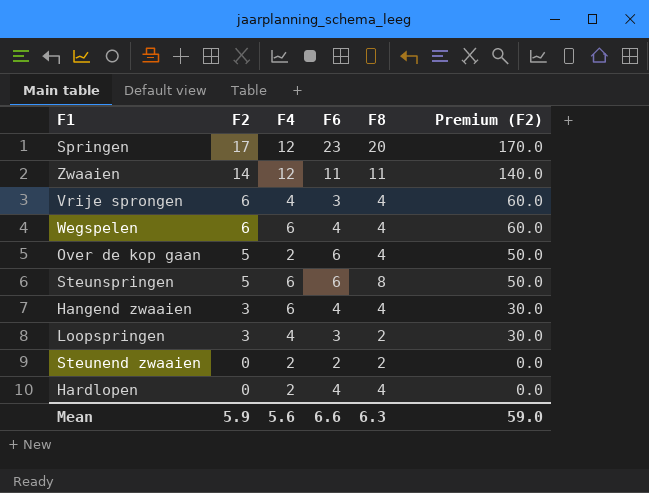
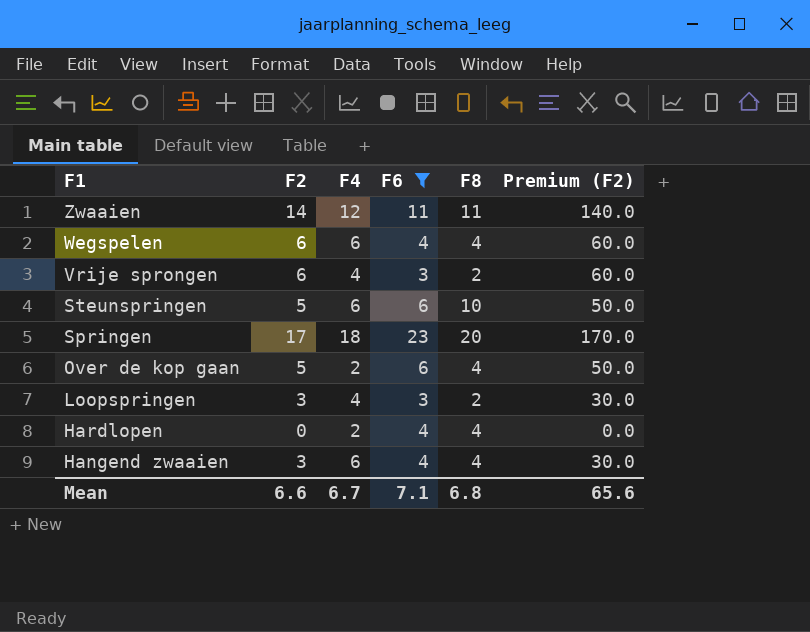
filter: none -> F6 != 2
row order: F2 descending -> F1 descending
Vrije sprongen | F8: 4 -> 2
Steunspringen | F8: 8 -> 10
Springen | F4: 12 -> 18
Mean | F2: 5.9 -> 6.6
Mean | F4: 5.6 -> 6.7
Mean | F6: 6.6 -> 7.1
Mean | F8: 6.3 -> 6.8
Mean | Premium (F2): 59.0 -> 65.6

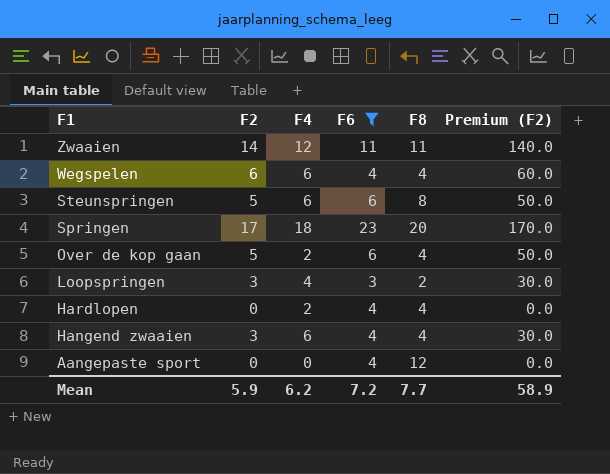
row Vrije sprongen: 6 | 4 | 3 | 2 | 60.0 -> none
Steunspringen | F8: 10 -> 8
row Aangepaste sport: none -> 0 | 0 | 4 | 12 | 0.0
Mean | F2: 6.6 -> 5.9
Mean | F4: 6.7 -> 6.2
Mean | F6: 7.1 -> 7.2
Mean | F8: 6.8 -> 7.7
Mean | Premium (F2): 65.6 -> 58.9

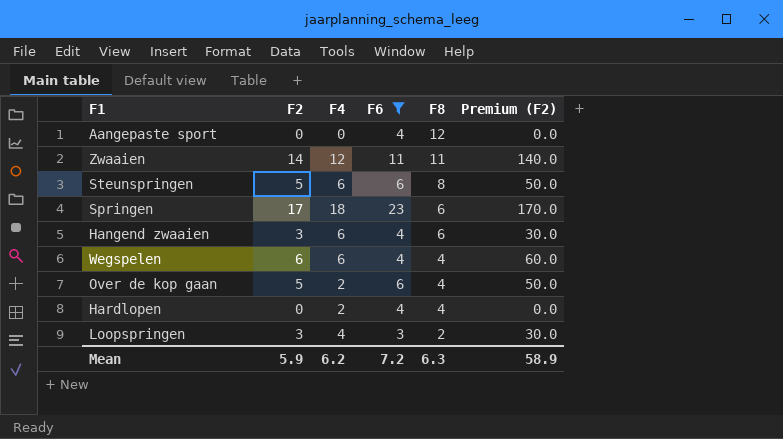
row order: F1 descending -> F8 descending
Springen | F8: 20 -> 6
Hangend zwaaien | F8: 4 -> 6
Mean | F8: 7.7 -> 6.3

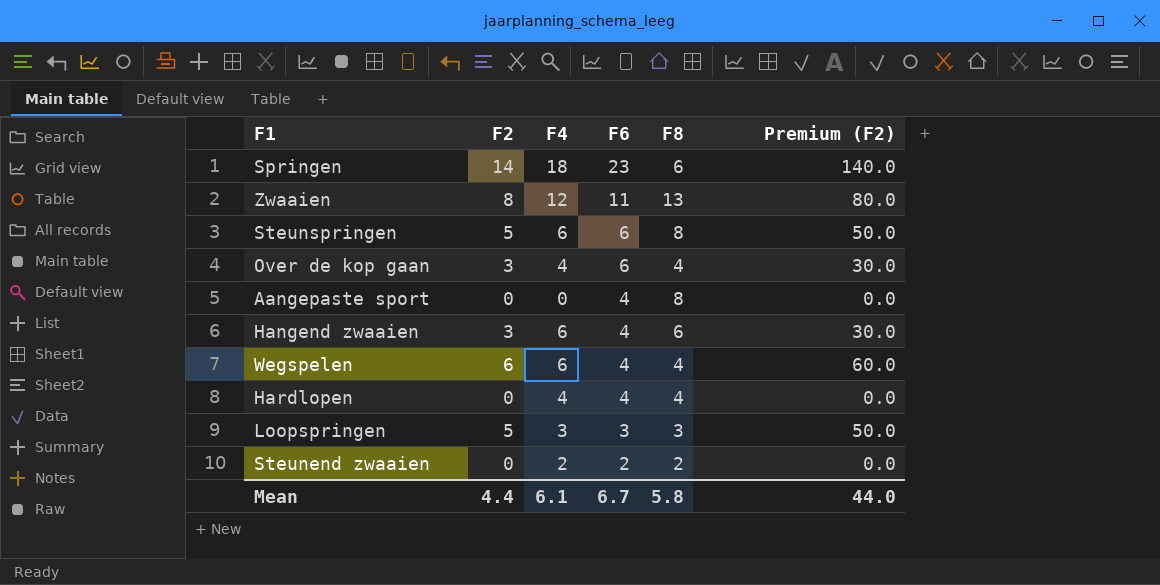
filter: F6 != 2 -> none
row order: F8 descending -> F6 descending
Springen | F2: 17 -> 14
Springen | Premium (F2): 170.0 -> 140.0
Zwaaien | F2: 14 -> 8
Zwaaien | F8: 11 -> 13
Zwaaien | Premium (F2): 140.0 -> 80.0
Over de kop gaan | F2: 5 -> 3
Over de kop gaan | F4: 2 -> 4
Over de kop gaan | Premium (F2): 50.0 -> 30.0
Aangepaste sport | F8: 12 -> 8
Hardlopen | F4: 2 -> 4
Loopspringen | F2: 3 -> 5
Loopspringen | F4: 4 -> 3
Loopspringen | F8: 2 -> 3
Loopspringen | Premium (F2): 30.0 -> 50.0
Mean | F2: 5.9 -> 4.4
Mean | F4: 6.2 -> 6.1
Mean | F6: 7.2 -> 6.7
Mean | F8: 6.3 -> 5.8
Mean | Premium (F2): 58.9 -> 44.0

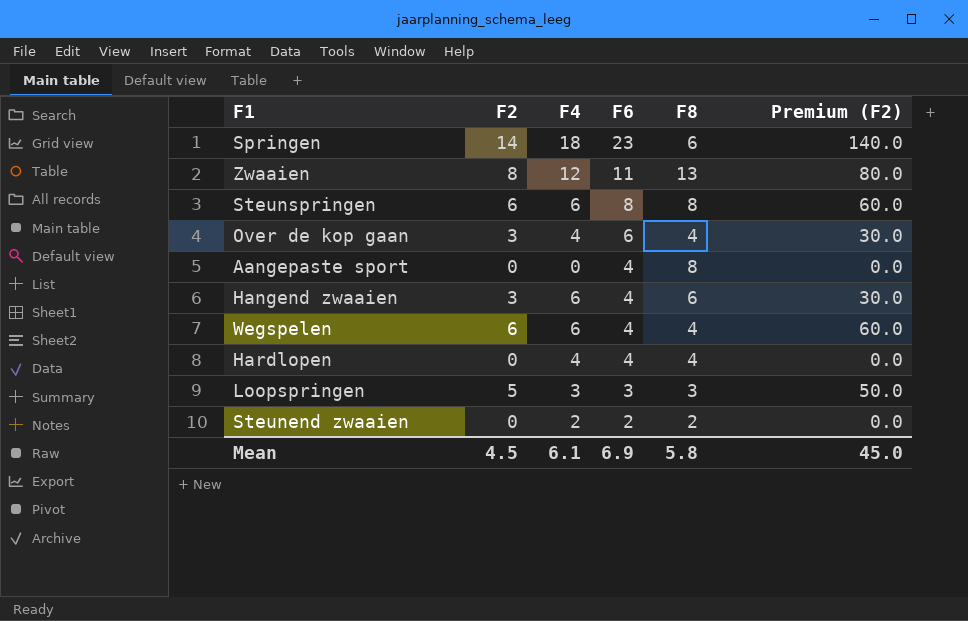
Steunspringen | F2: 5 -> 6
Steunspringen | F6: 6 -> 8
Steunspringen | Premium (F2): 50.0 -> 60.0
Mean | F2: 4.4 -> 4.5
Mean | F6: 6.7 -> 6.9
Mean | Premium (F2): 44.0 -> 45.0

